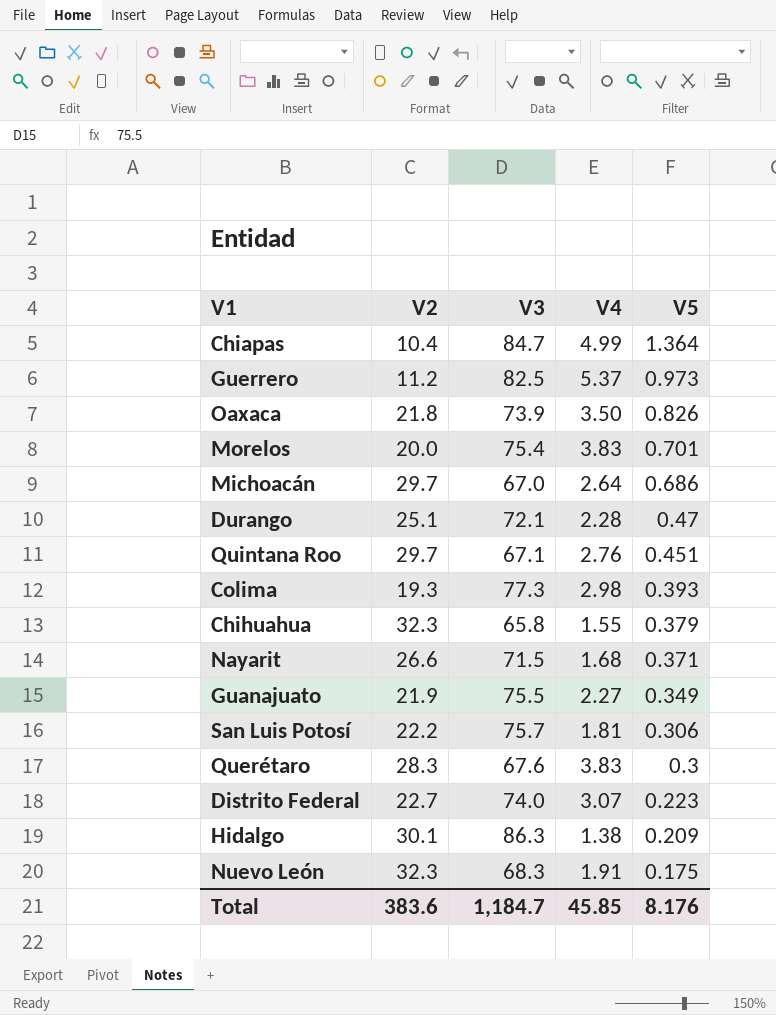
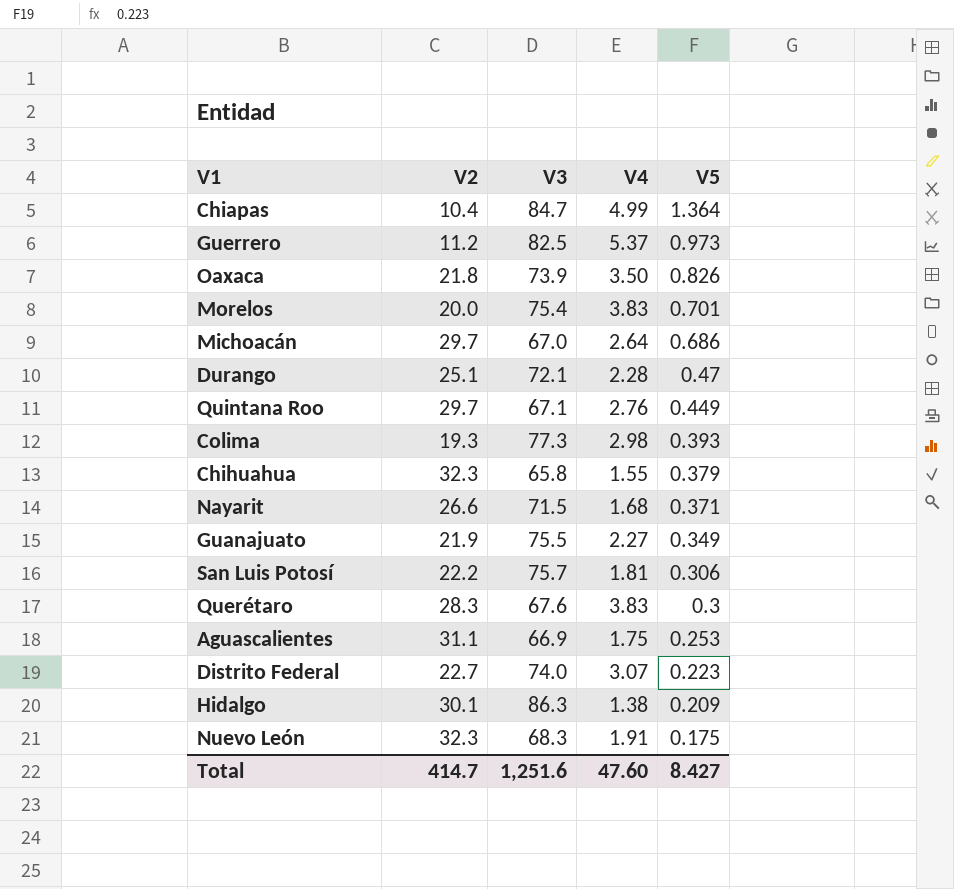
Quintana Roo | V5: 0.451 -> 0.449
row Aguascalientes: none -> 31.1 | 66.9 | 1.75 | 0.253
Total | V2: 383.6 -> 414.7
Total | V3: 1,184.7 -> 1,251.6
Total | V4: 45.85 -> 47.60
Total | V5: 8.176 -> 8.427

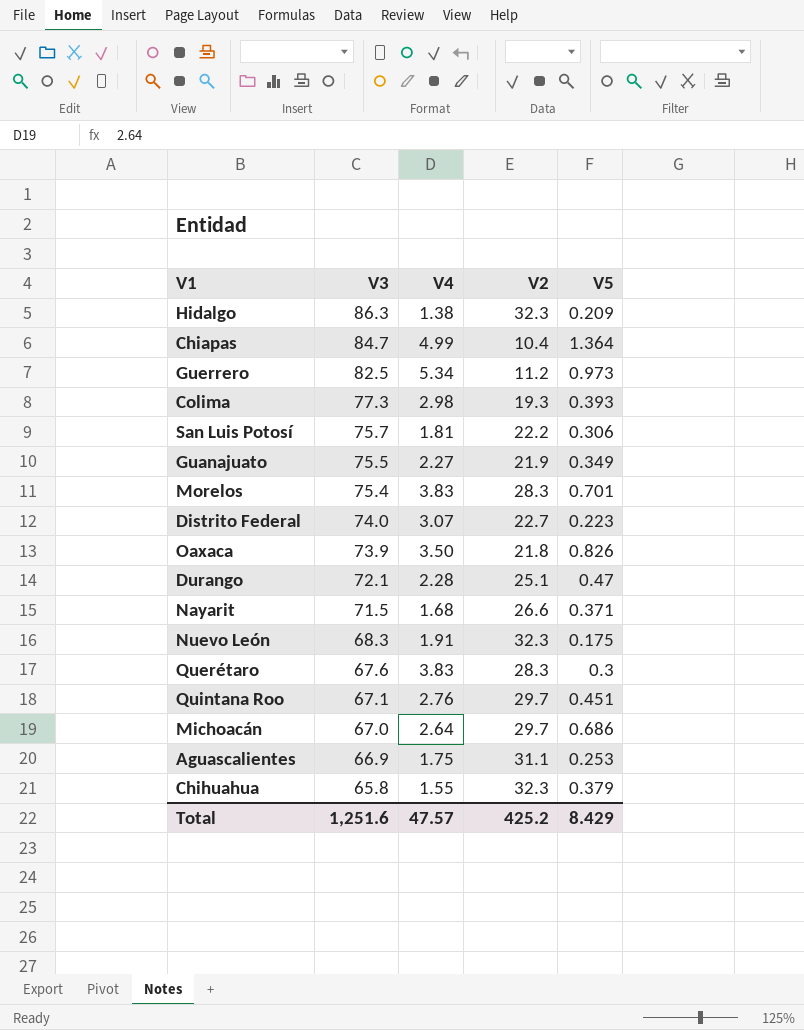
row order: V5 descending -> V3 descending
column V2 | position: 2 -> 4
Hidalgo | V2: 30.1 -> 32.3
Guerrero | V4: 5.37 -> 5.34
Morelos | V2: 20.0 -> 28.3
Quintana Roo | V5: 0.449 -> 0.451
Total | V4: 47.60 -> 47.57
Total | V2: 414.7 -> 425.2
Total | V5: 8.427 -> 8.429

